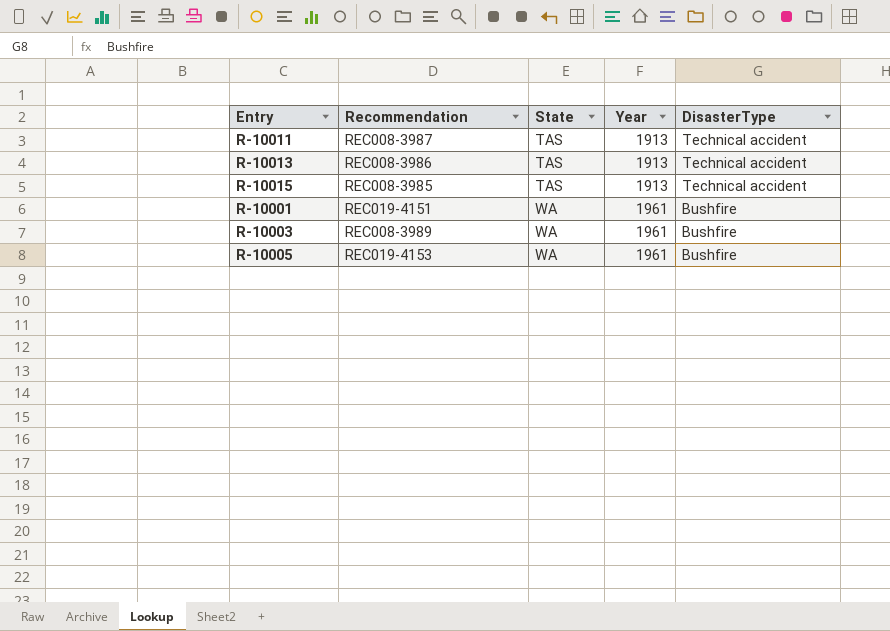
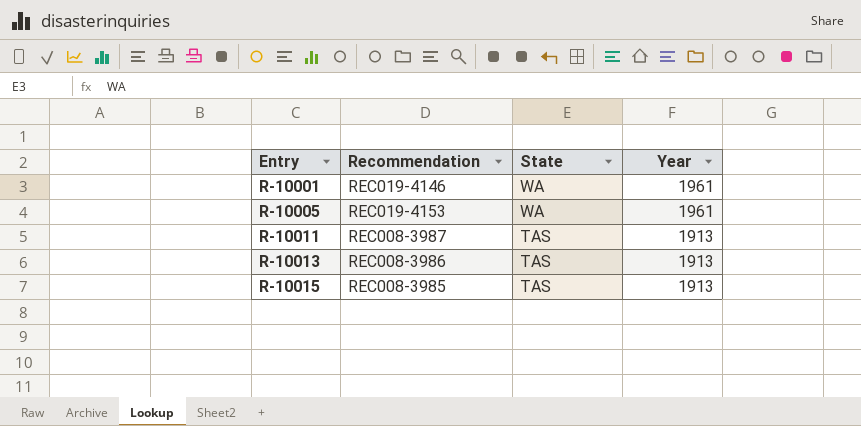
row order: State ascending -> Entry ascending
column DisasterType | position: 5 -> none
row R-10003: REC008-3989 | WA | 1961 | Bushfire -> none
R-10001 | Recommendation: REC019-4151 -> REC019-4146

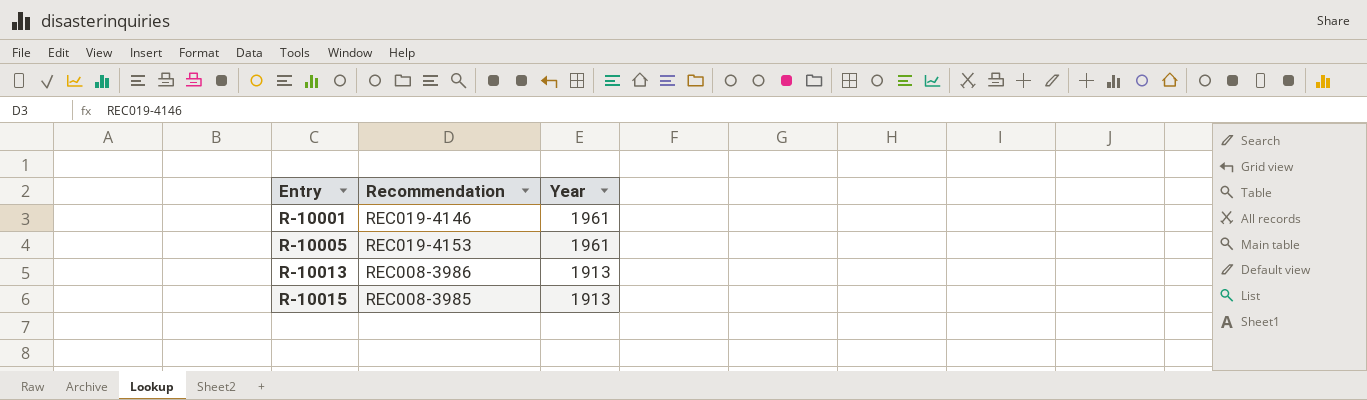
column State | position: 3 -> none
row R-10011: REC008-3987 | TAS | 1913 -> none

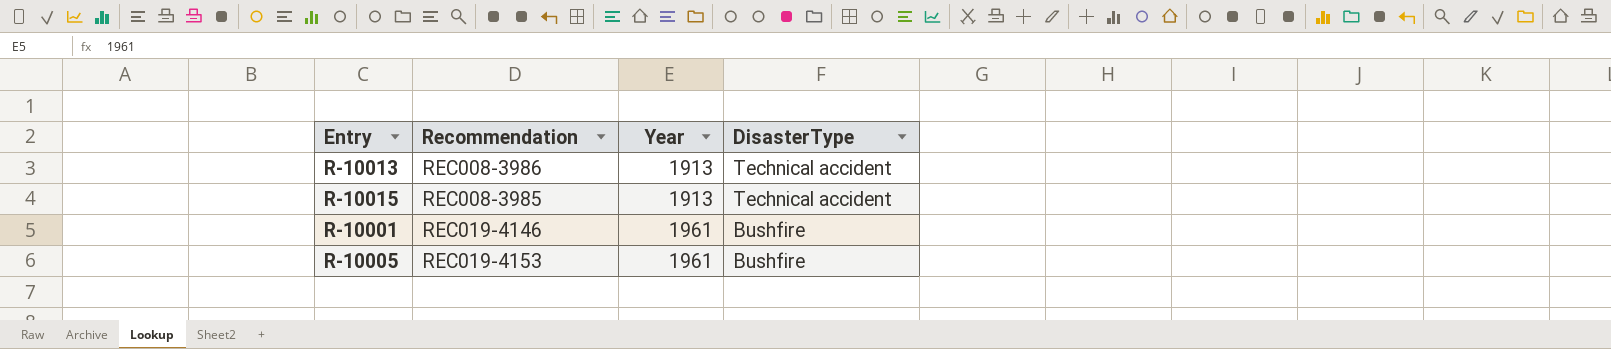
row order: Entry ascending -> Year ascending
column DisasterType | position: none -> 4

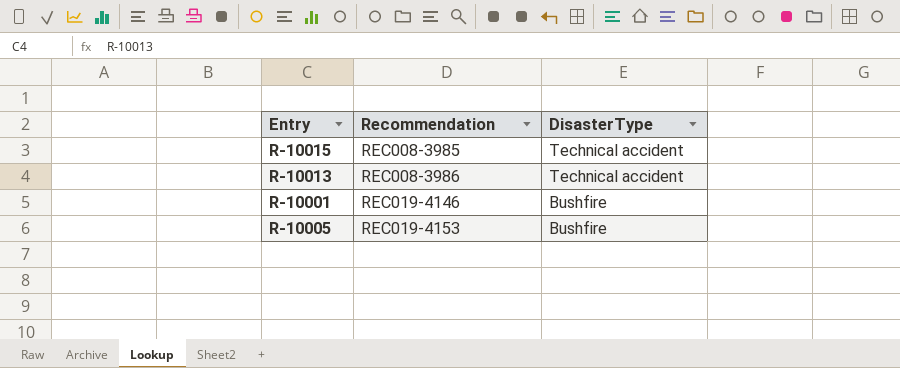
row order: Year ascending -> Recommendation ascending
column Year | position: 3 -> none

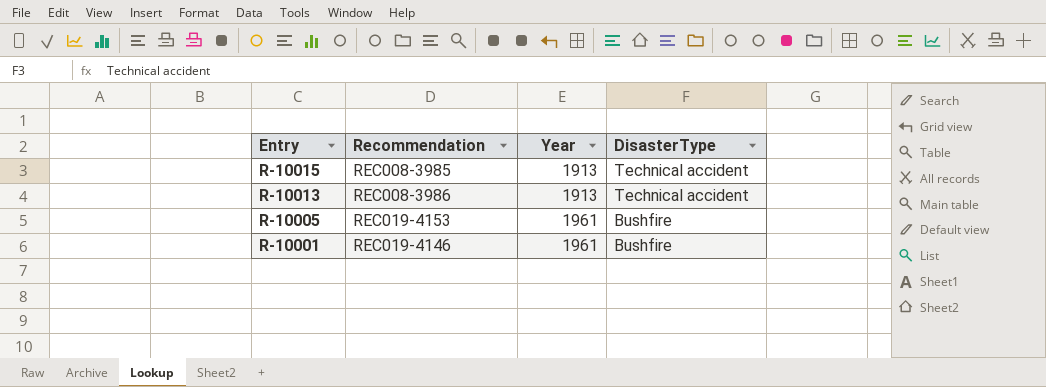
row order: Recommendation ascending -> Entry descending
column Year | position: none -> 3

